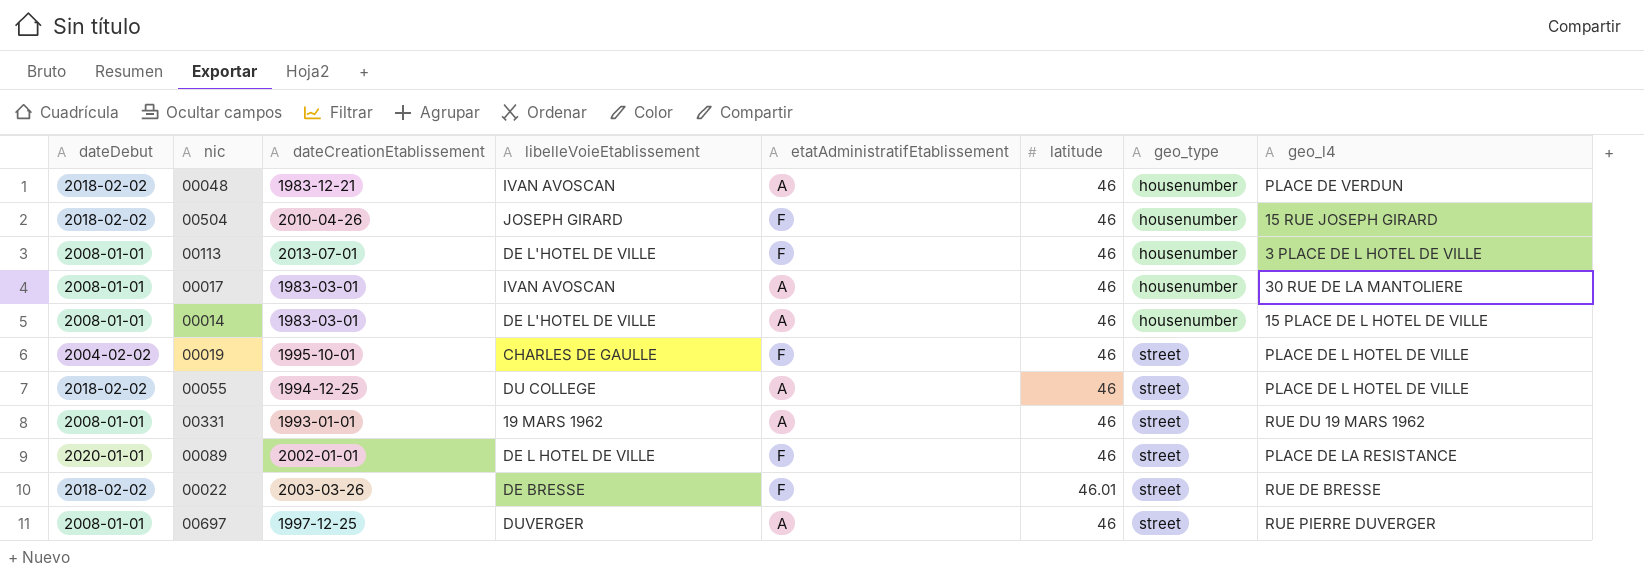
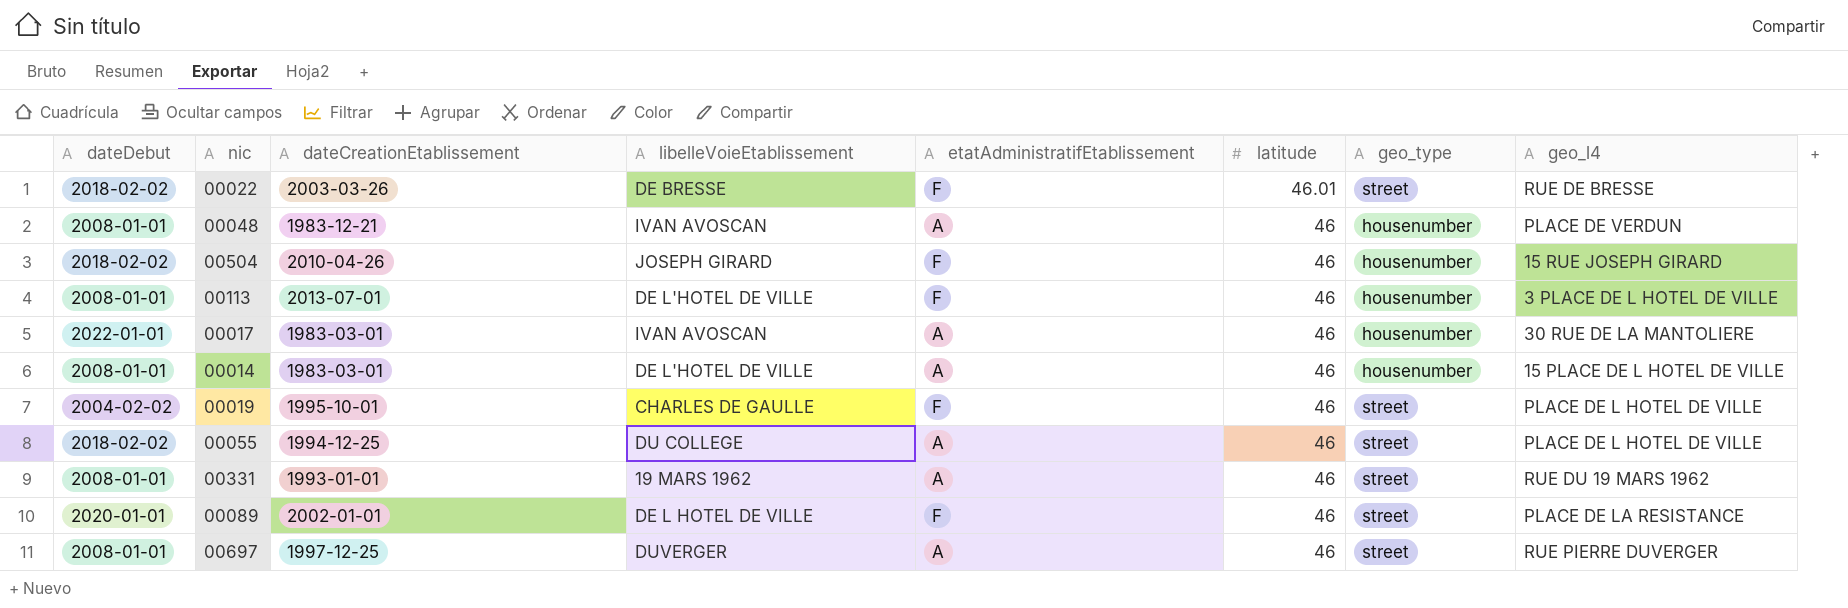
row order: geo_type ascending -> latitude descending
00048 | dateDebut: 2018-02-02 -> 2008-01-01
00017 | dateDebut: 2008-01-01 -> 2022-01-01

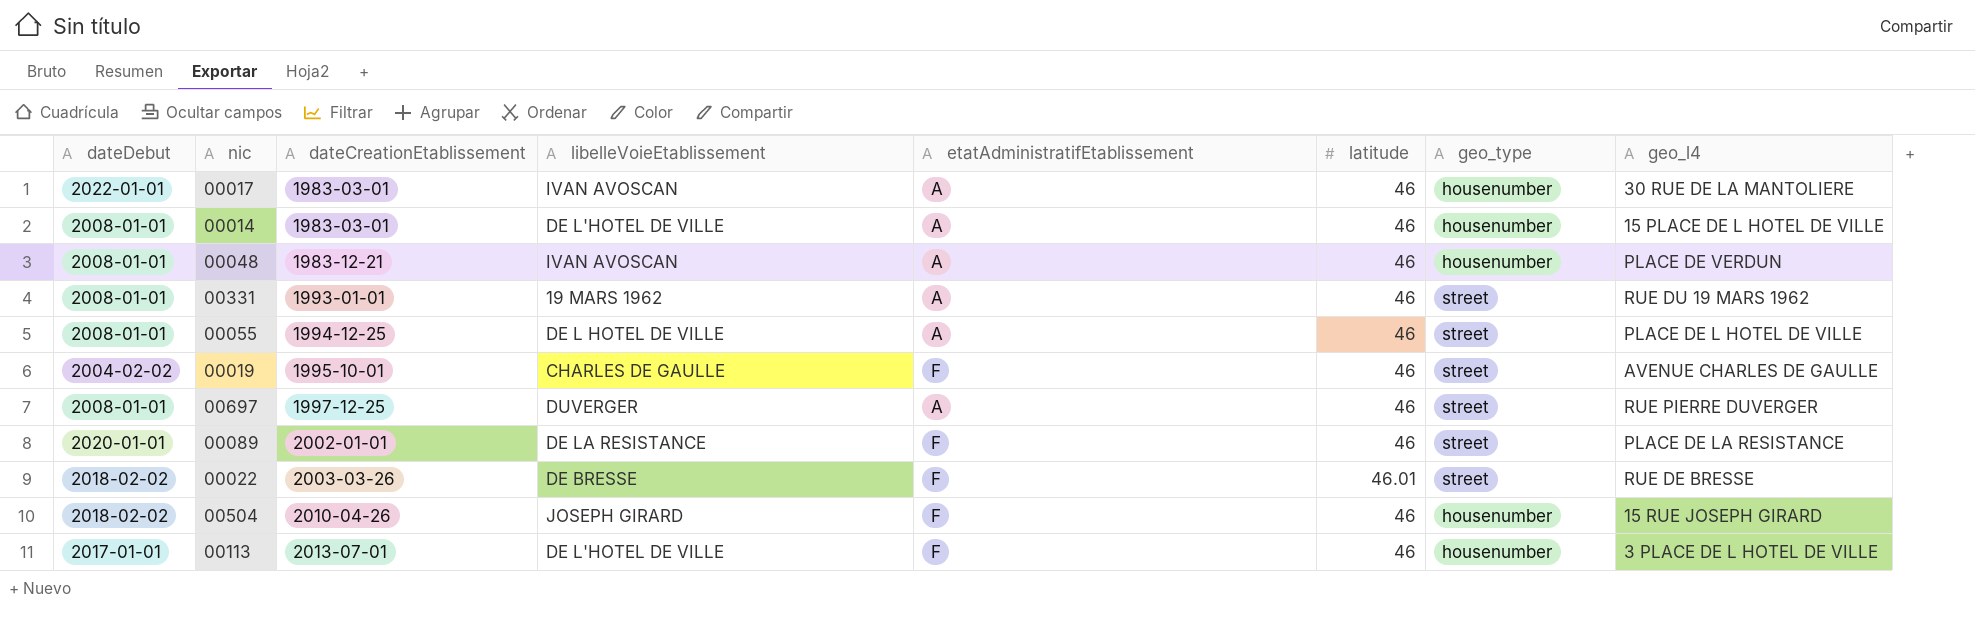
row order: latitude descending -> dateCreationEtablissement ascending
00055 | dateDebut: 2018-02-02 -> 2008-01-01
00055 | libelleVoieEtablissement: DU COLLEGE -> DE L HOTEL DE VILLE
00019 | geo_l4: PLACE DE L HOTEL DE VILLE -> AVENUE CHARLES DE GAULLE
00089 | libelleVoieEtablissement: DE L HOTEL DE VILLE -> DE LA RESISTANCE
00113 | dateDebut: 2008-01-01 -> 2017-01-01

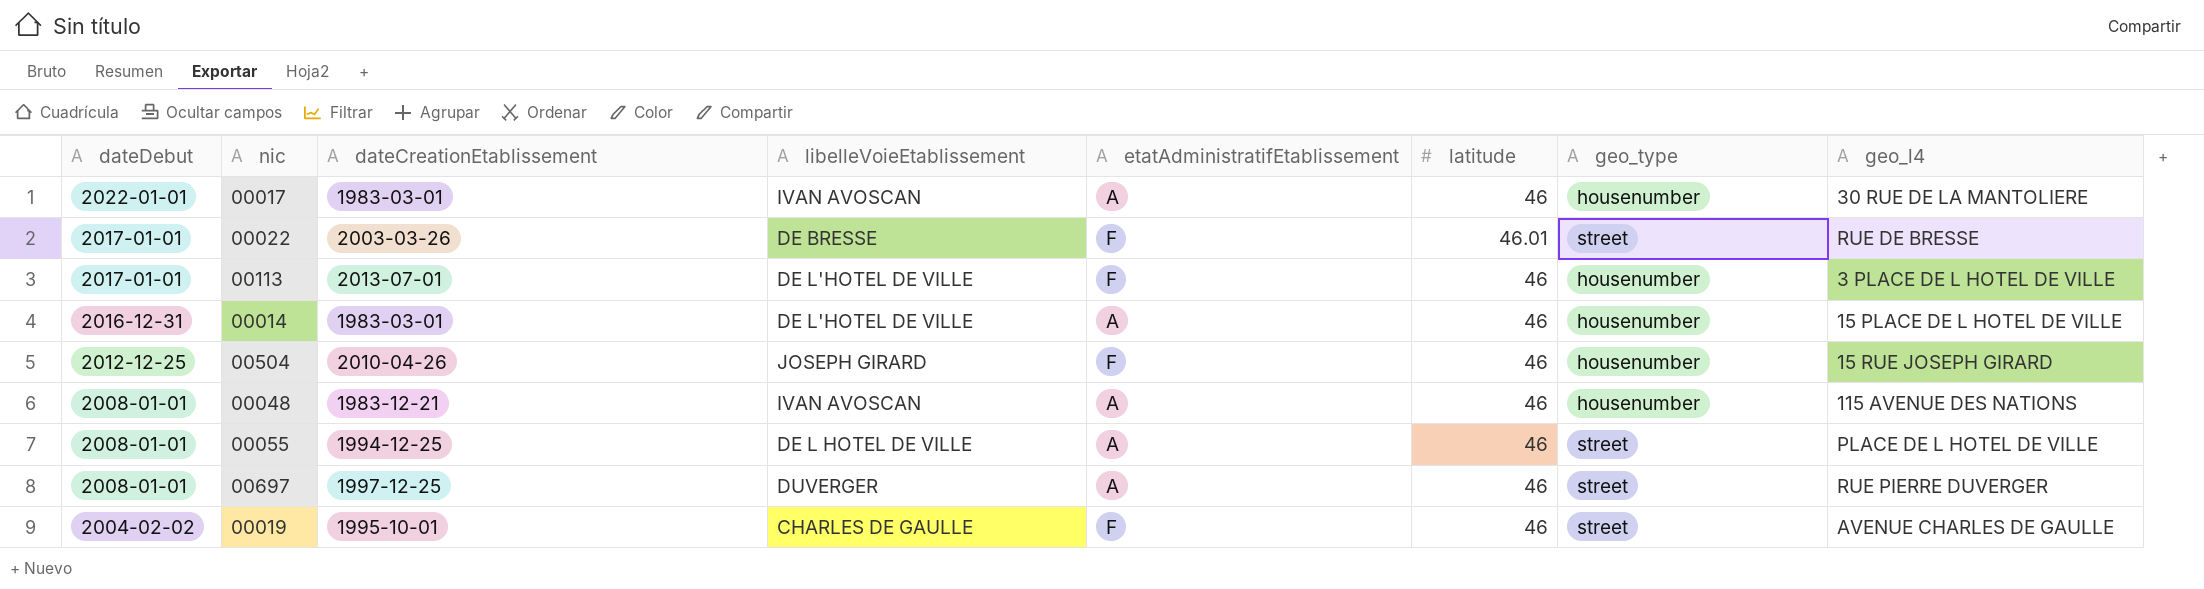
row order: dateCreationEtablissement ascending -> dateDebut descending
row 00331: 2008-01-01 | 1993-01-01 | 19 MARS 1962 | A | 46 | street | RUE DU 19 MARS 1962 -> none
row 00089: 2020-01-01 | 2002-01-01 | DE LA RESISTANCE | F | 46 | street | PLACE DE LA RESISTANCE -> none
00022 | dateDebut: 2018-02-02 -> 2017-01-01
00014 | dateDebut: 2008-01-01 -> 2016-12-31
00504 | dateDebut: 2018-02-02 -> 2012-12-25
00048 | geo_l4: PLACE DE VERDUN -> 115 AVENUE DES NATIONS

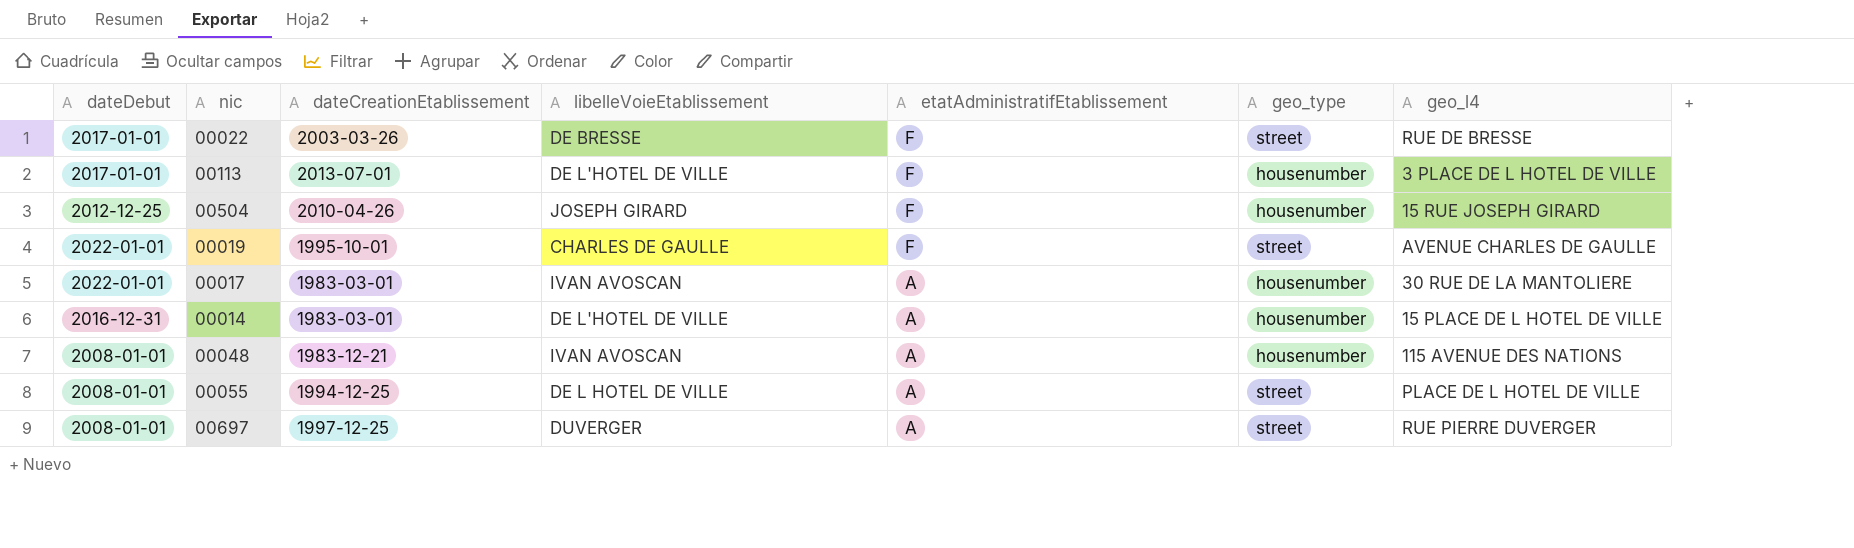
row order: dateDebut descending -> etatAdministratifEtablissement descending
column latitude | position: 6 -> none
00019 | dateDebut: 2004-02-02 -> 2022-01-01

